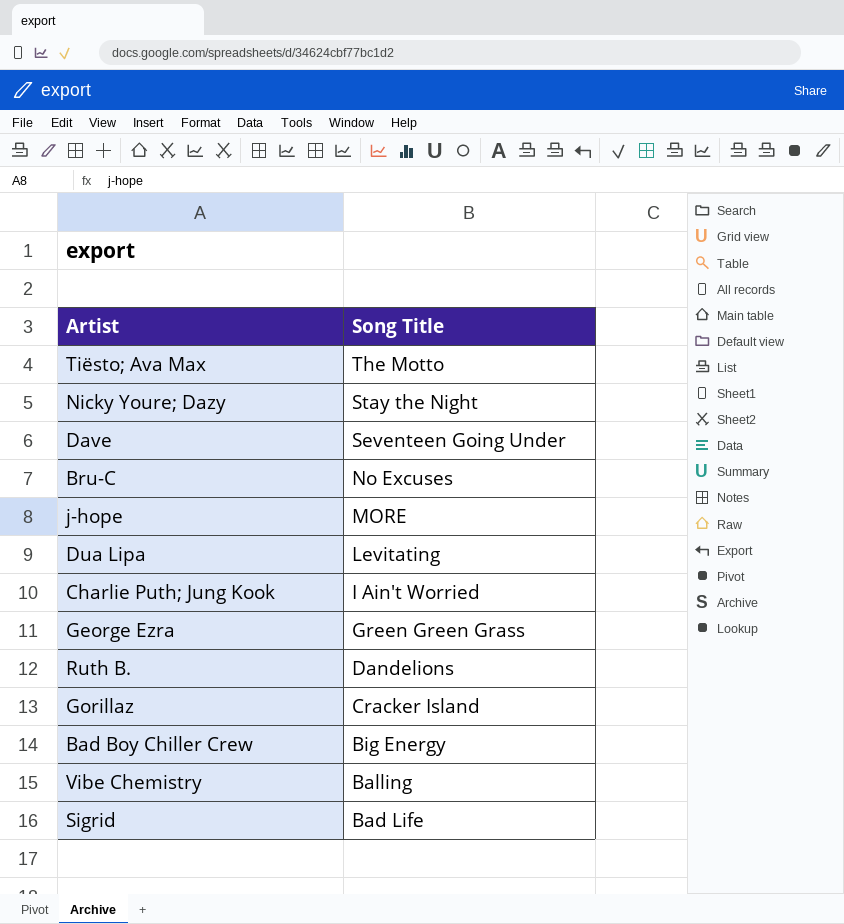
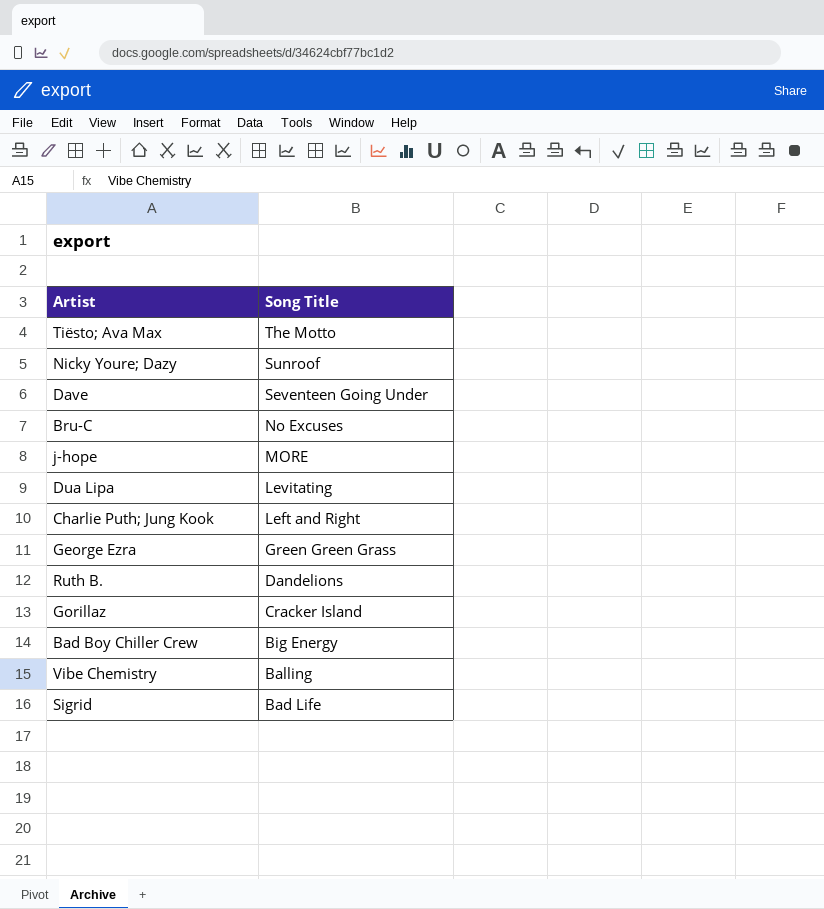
Nicky Youre; Dazy | Song Title: Stay the Night -> Sunroof
Charlie Puth; Jung Kook | Song Title: I Ain't Worried -> Left and Right

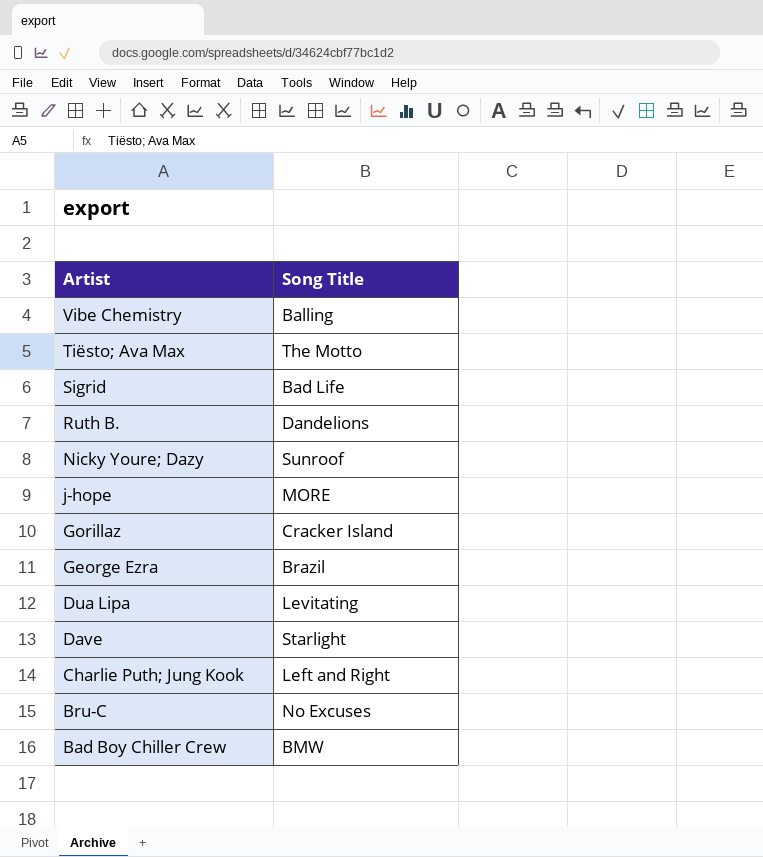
row order: Song Title descending -> Artist descending
George Ezra | Song Title: Green Green Grass -> Brazil
Dave | Song Title: Seventeen Going Under -> Starlight
Bad Boy Chiller Crew | Song Title: Big Energy -> BMW

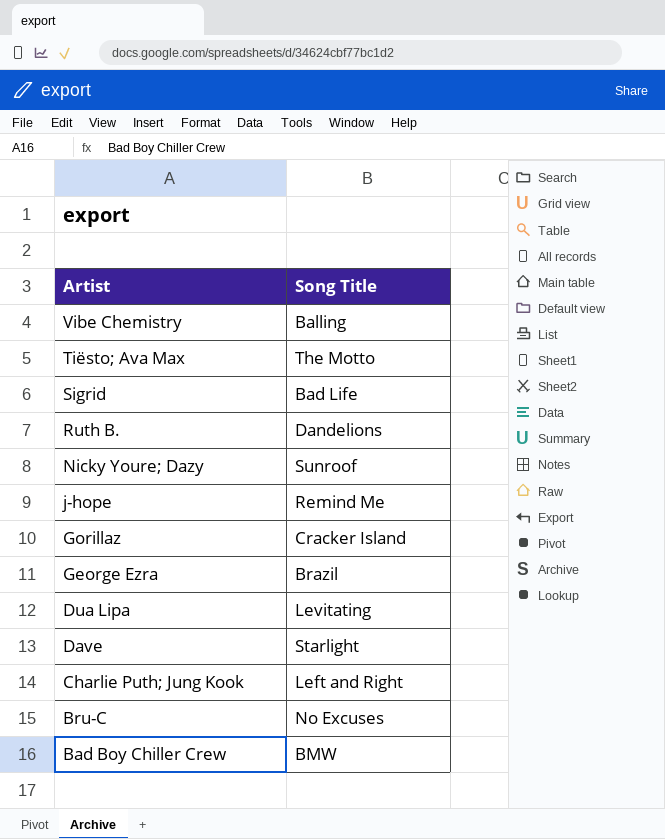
j-hope | Song Title: MORE -> Remind Me

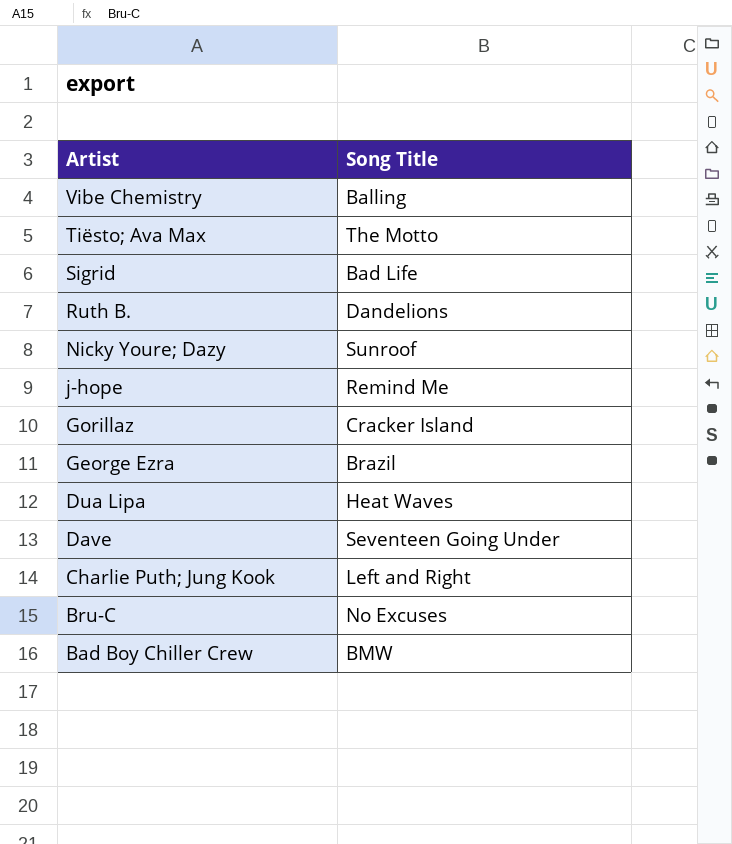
Dua Lipa | Song Title: Levitating -> Heat Waves
Dave | Song Title: Starlight -> Seventeen Going Under

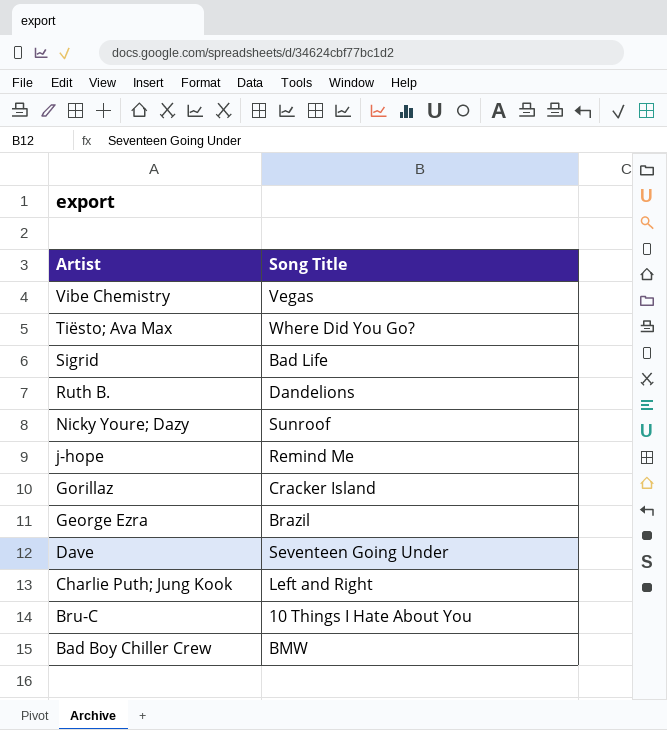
row Dua Lipa: Heat Waves -> none
Vibe Chemistry | Song Title: Balling -> Vegas
Tiësto; Ava Max | Song Title: The Motto -> Where Did You Go?
Bru-C | Song Title: No Excuses -> 10 Things I Hate About You

